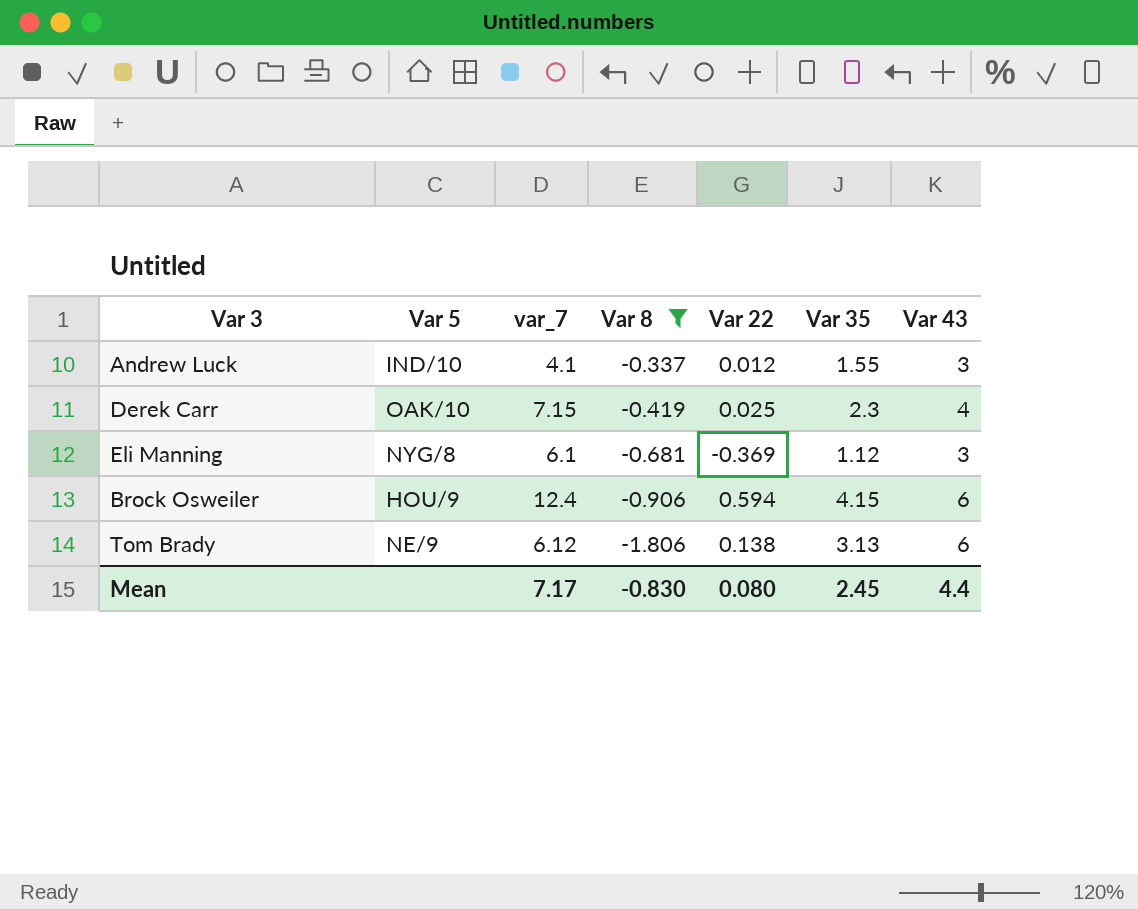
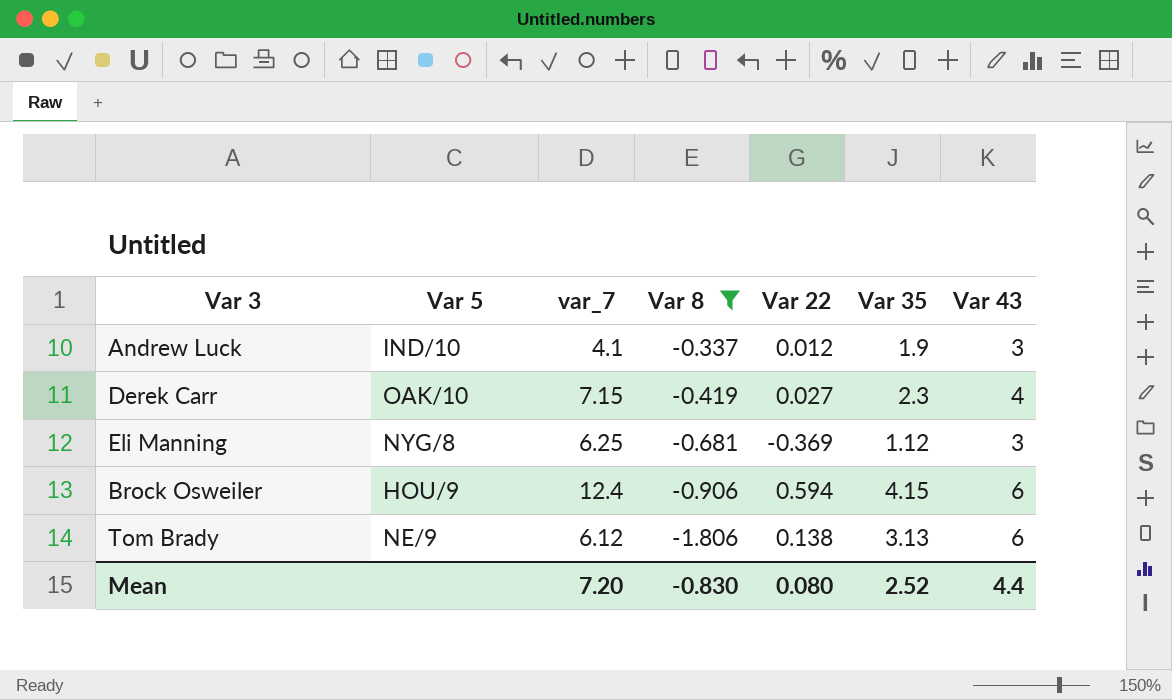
Andrew Luck | Var 35: 1.55 -> 1.9
Derek Carr | Var 22: 0.025 -> 0.027
Eli Manning | var_7: 6.1 -> 6.25
Mean | var_7: 7.17 -> 7.20
Mean | Var 35: 2.45 -> 2.52

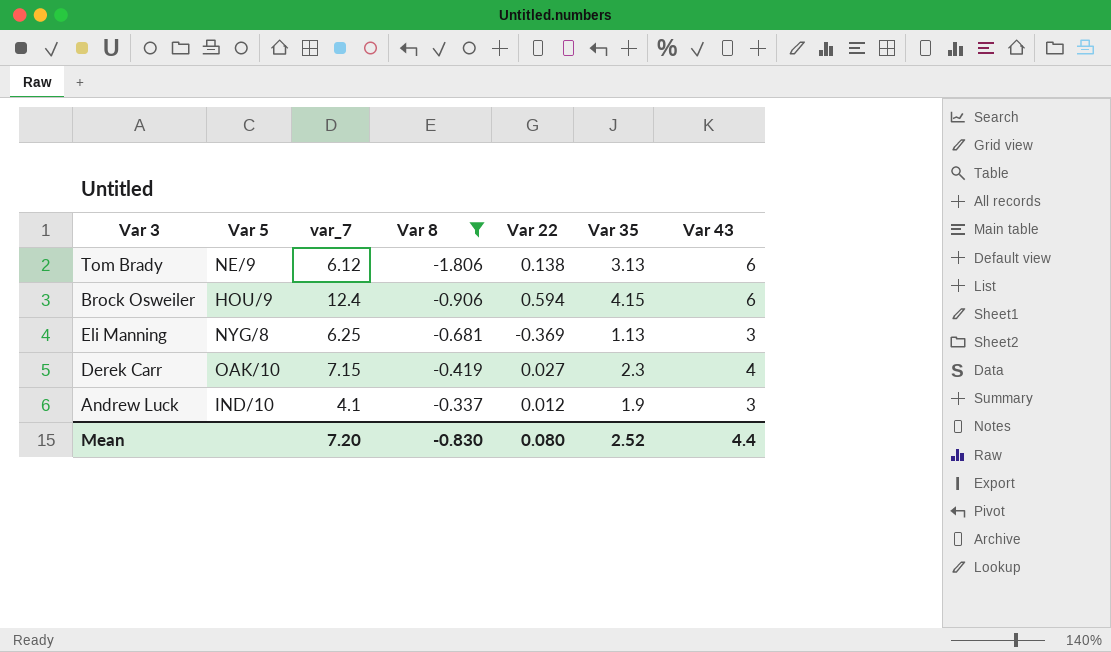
row order: Var 8 descending -> Var 8 ascending
Eli Manning | Var 35: 1.12 -> 1.13

